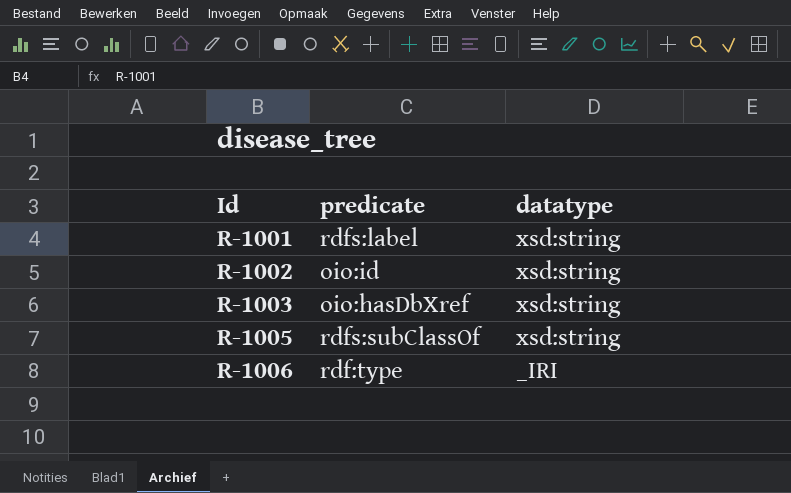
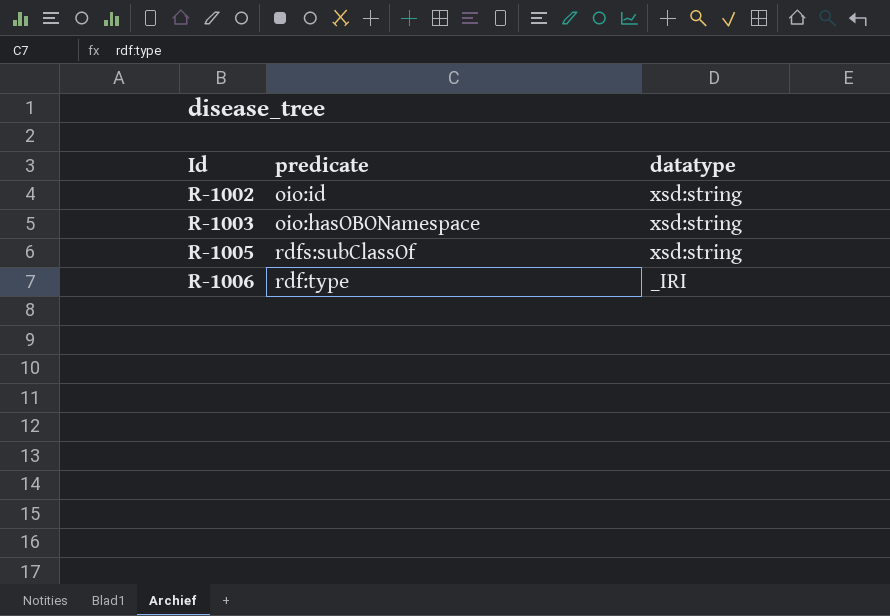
row R-1001: rdfs:label | xsd:string -> none
R-1003 | predicate: oio:hasDbXref -> oio:hasOBONamespace

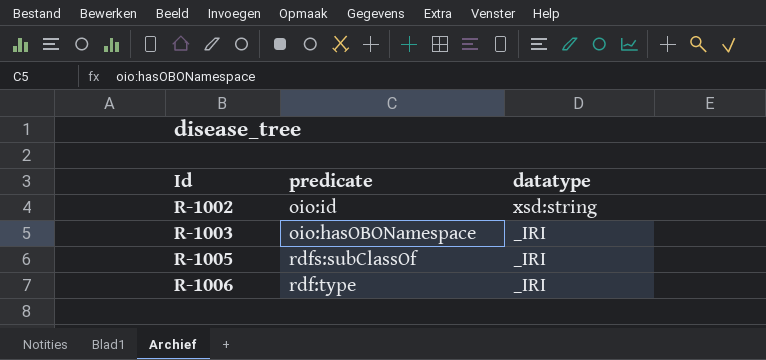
R-1003 | datatype: xsd:string -> _IRI
R-1005 | datatype: xsd:string -> _IRI

